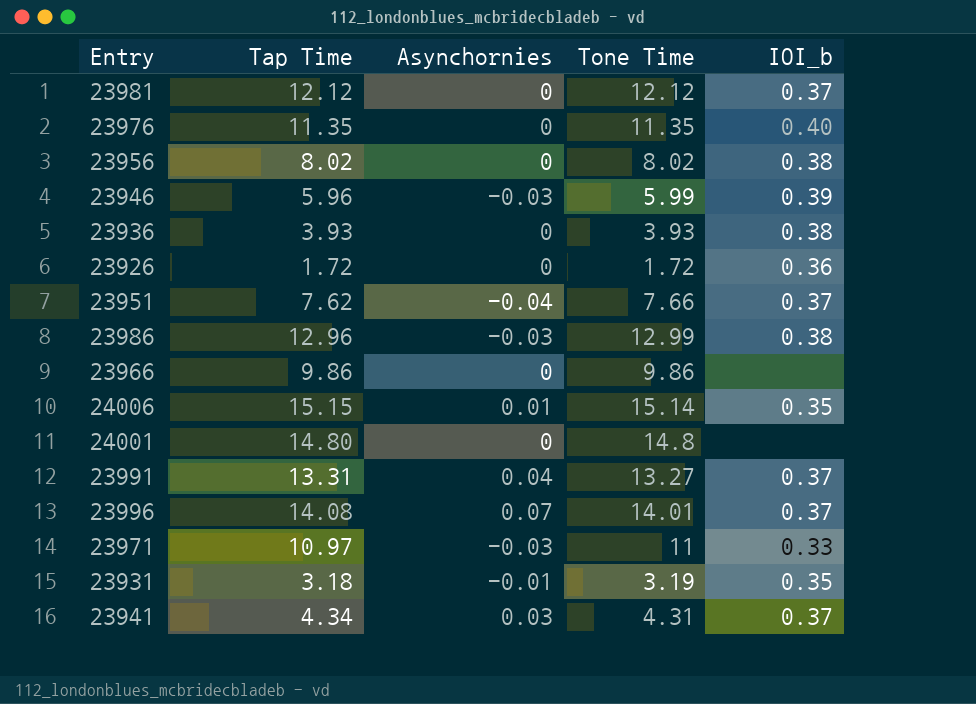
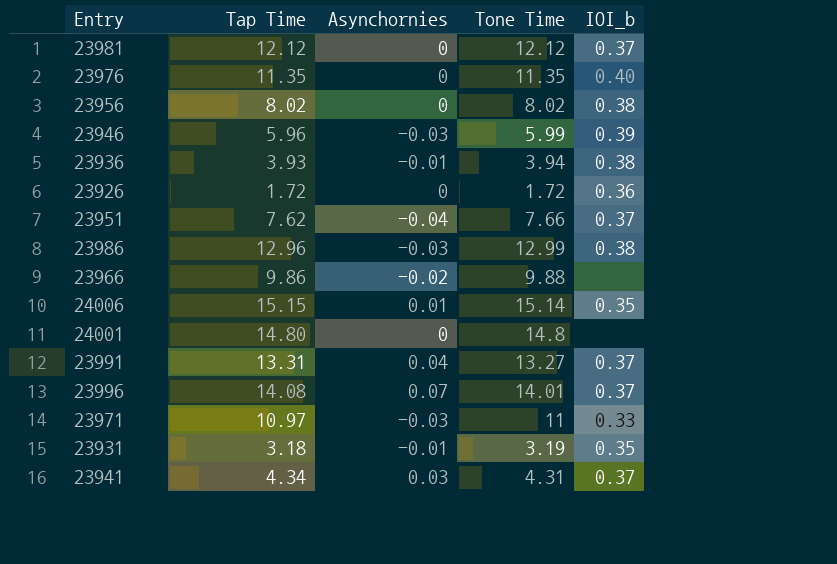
23936 | Asynchornies: 0 -> -0.01
23936 | Tone Time: 3.93 -> 3.94
23966 | Asynchornies: 0 -> -0.02
23966 | Tone Time: 9.86 -> 9.88

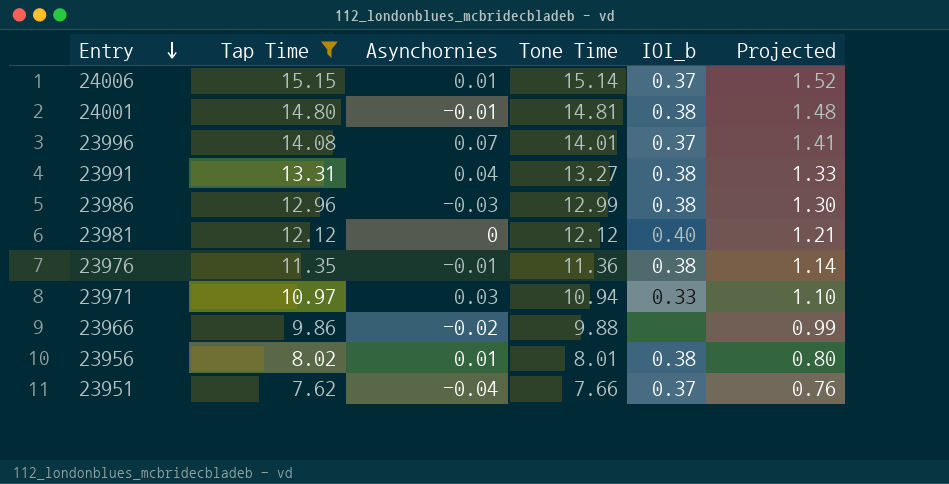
filter: none -> Tap Time >= 7.62
row order: none -> Entry descending
column Projected | formula: none -> [Tap Time] * 0.1
24006 | IOI_b: 0.35 -> 0.37
24001 | Asynchornies: 0 -> -0.01
24001 | Tone Time: 14.8 -> 14.81
24001 | IOI_b: none -> 0.38
23991 | IOI_b: 0.37 -> 0.38
23981 | IOI_b: 0.37 -> 0.40
23976 | Asynchornies: 0 -> -0.01
23976 | Tone Time: 11.35 -> 11.36
23976 | IOI_b: 0.40 -> 0.38
23971 | Asynchornies: -0.03 -> 0.03
23971 | Tone Time: 11 -> 10.94
23956 | Asynchornies: 0 -> 0.01
23956 | Tone Time: 8.02 -> 8.01

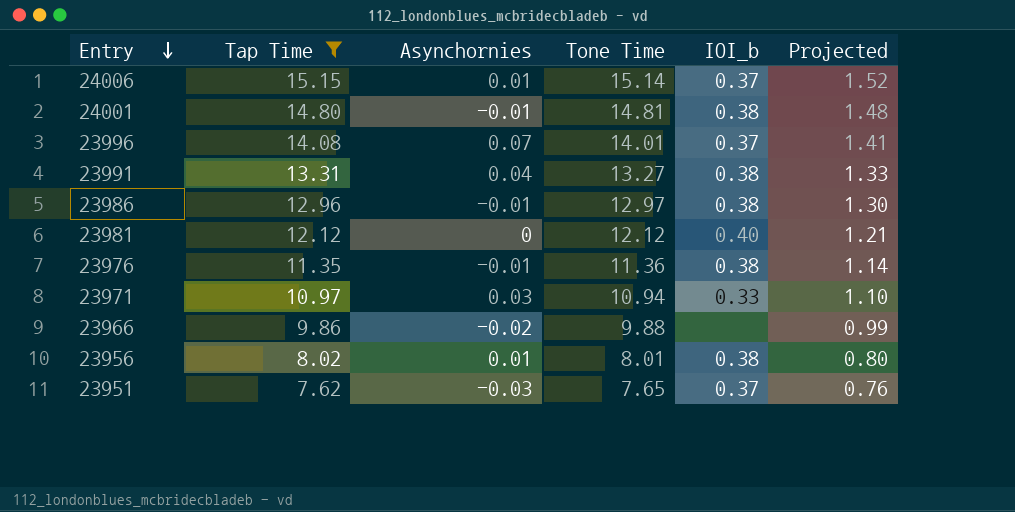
23986 | Asynchornies: -0.03 -> -0.01
23986 | Tone Time: 12.99 -> 12.97
23951 | Asynchornies: -0.04 -> -0.03
23951 | Tone Time: 7.66 -> 7.65

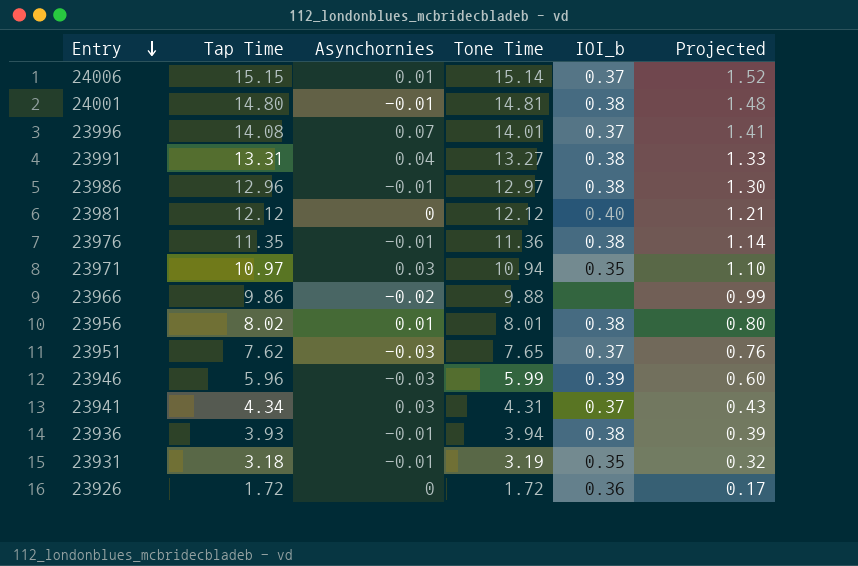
filter: Tap Time >= 7.62 -> none
23971 | IOI_b: 0.33 -> 0.35

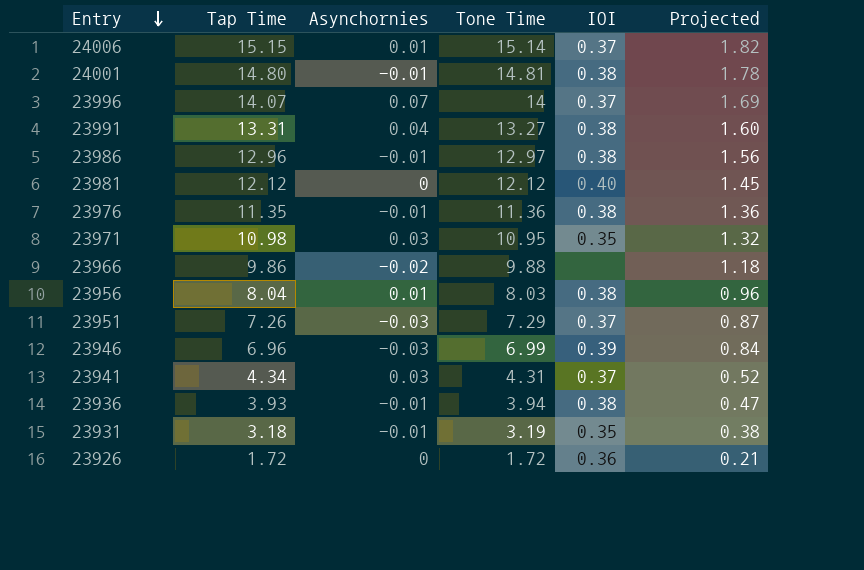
column name: IOI_b -> IOI
column Projected | formula: [Tap Time] * 0.1 -> [Tap Time] * 0.12
23996 | Tap Time: 14.08 -> 14.07
23996 | Tone Time: 14.01 -> 14
23971 | Tap Time: 10.97 -> 10.98
23971 | Tone Time: 10.94 -> 10.95
23956 | Tap Time: 8.02 -> 8.04
23956 | Tone Time: 8.01 -> 8.03
23951 | Tap Time: 7.62 -> 7.26
23951 | Tone Time: 7.65 -> 7.29
23946 | Tap Time: 5.96 -> 6.96
23946 | Tone Time: 5.99 -> 6.99

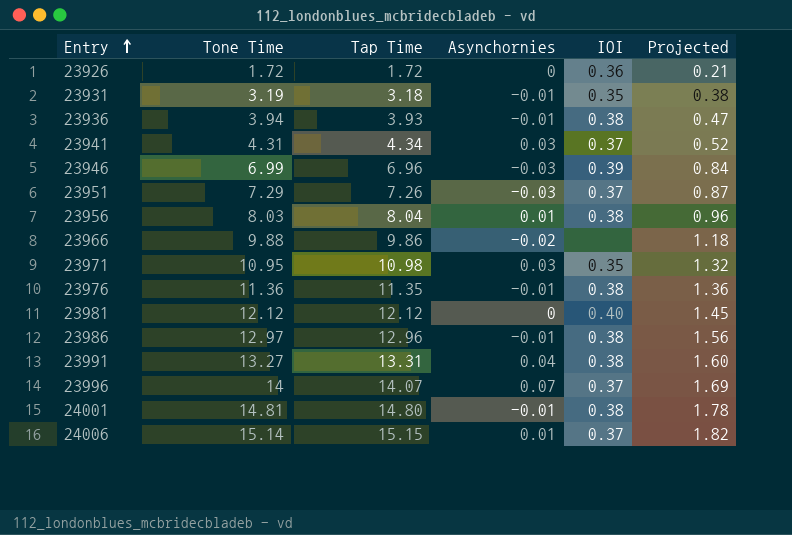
row order: Entry descending -> Entry ascending
column Tone Time | position: 4 -> 2

